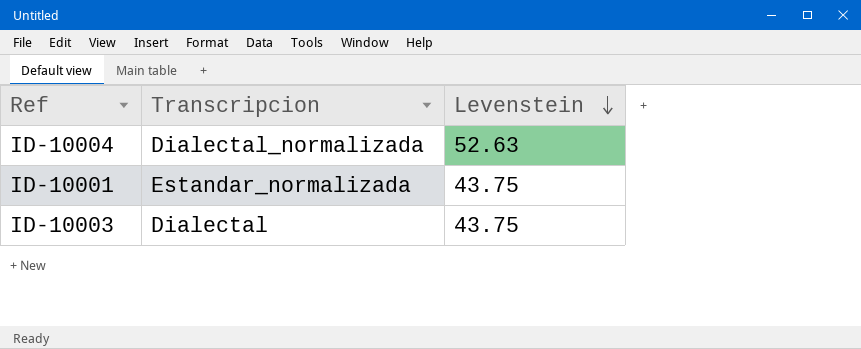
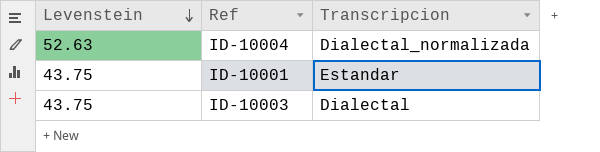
column Levenstein | position: 3 -> 1
ID-10001 | Transcripcion: Estandar_normalizada -> Estandar

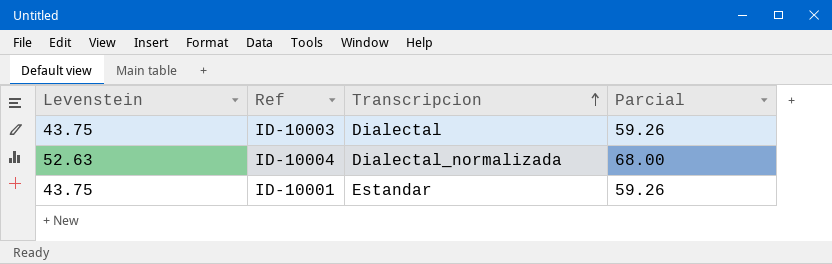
row order: Levenstein descending -> Transcripcion ascending
column Parcial | position: none -> 4

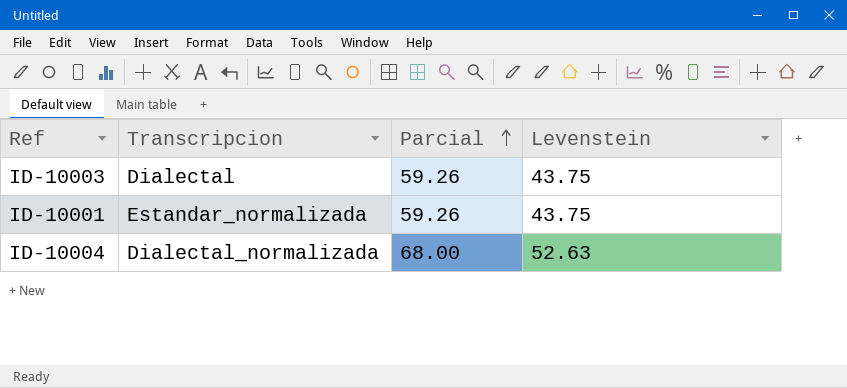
row order: Transcripcion ascending -> Parcial ascending
column Levenstein | position: 1 -> 4
ID-10001 | Transcripcion: Estandar -> Estandar_normalizada

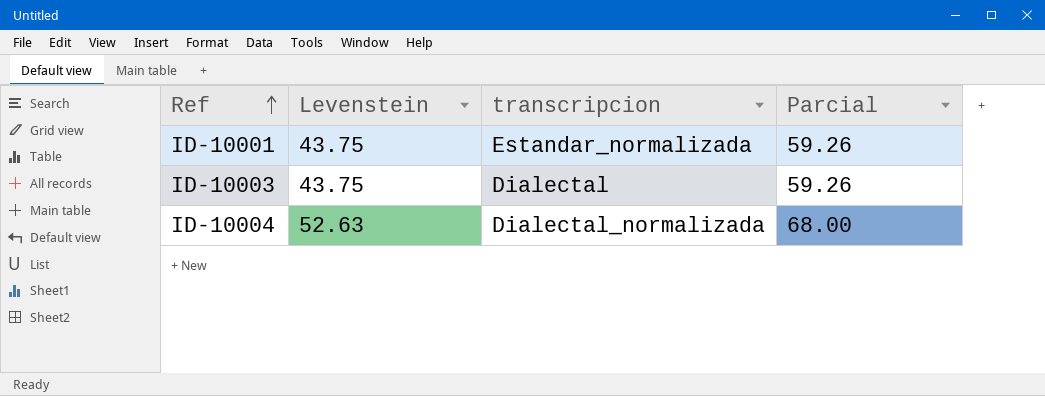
row order: Parcial ascending -> Ref ascending
column Levenstein | position: 4 -> 2
column name: Transcripcion -> transcripcion

